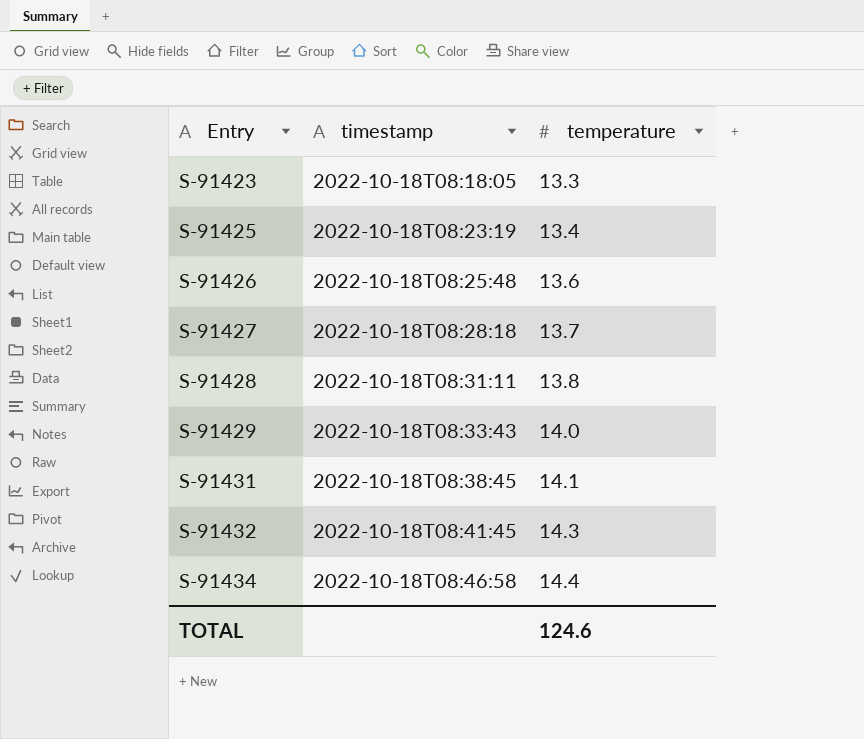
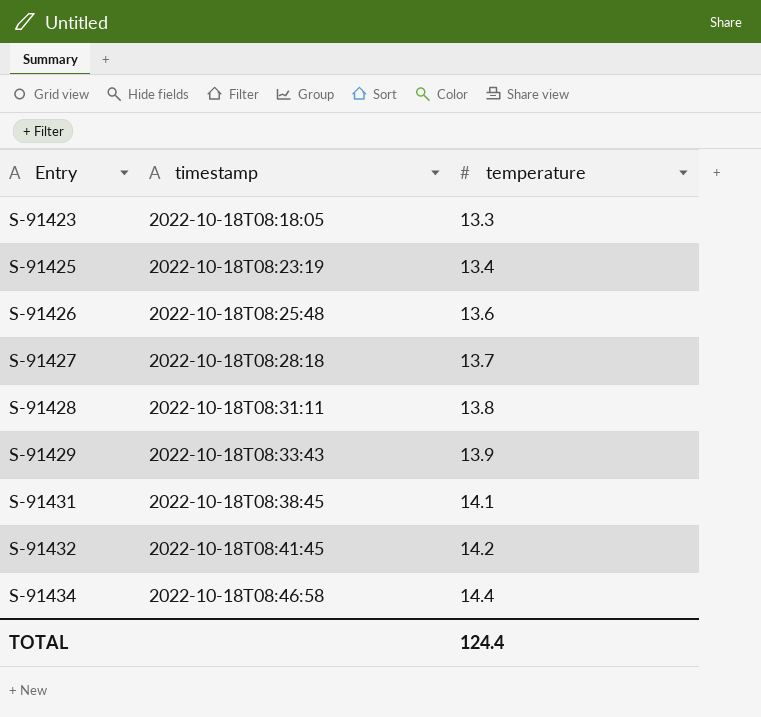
S-91429 | temperature: 14.0 -> 13.9
S-91432 | temperature: 14.3 -> 14.2
TOTAL | temperature: 124.6 -> 124.4

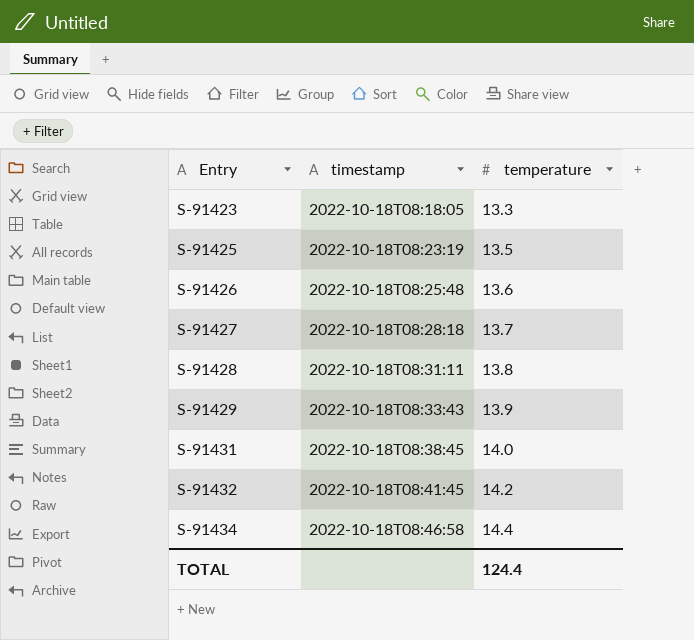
S-91425 | temperature: 13.4 -> 13.5
S-91431 | temperature: 14.1 -> 14.0

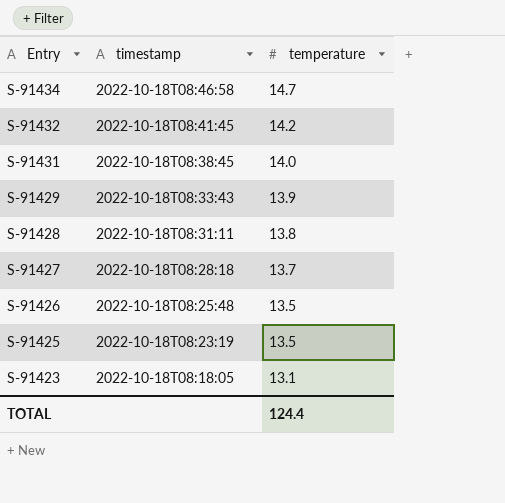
row order: Entry ascending -> Entry descending
S-91434 | temperature: 14.4 -> 14.7
S-91426 | temperature: 13.6 -> 13.5
S-91423 | temperature: 13.3 -> 13.1

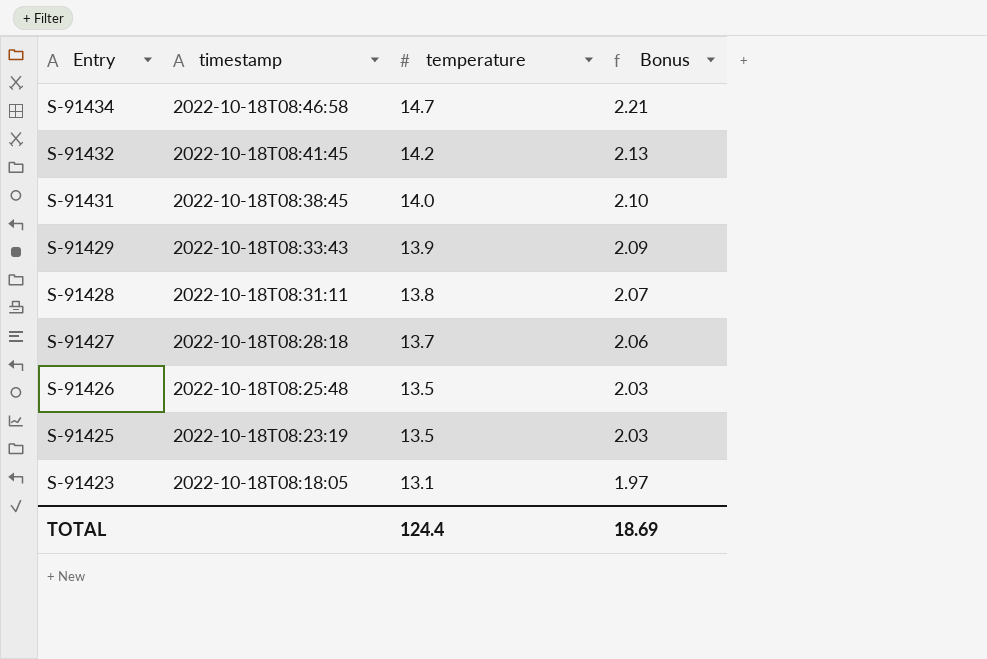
column Bonus | formula: none -> [temperature] * 0.15

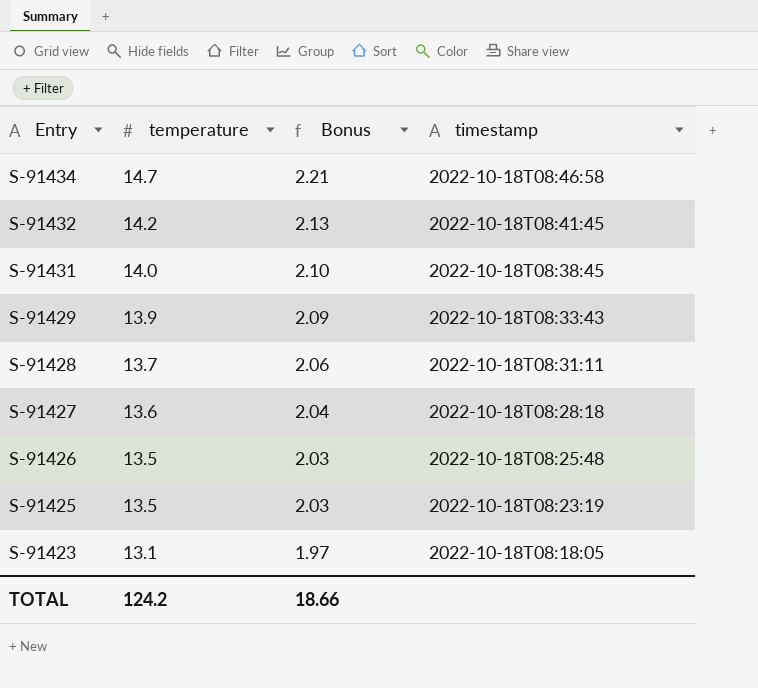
column timestamp | position: 2 -> 4
S-91428 | temperature: 13.8 -> 13.7
S-91428 | Bonus: 2.07 -> 2.06
S-91427 | temperature: 13.7 -> 13.6
S-91427 | Bonus: 2.06 -> 2.04
TOTAL | temperature: 124.4 -> 124.2
TOTAL | Bonus: 18.69 -> 18.66

